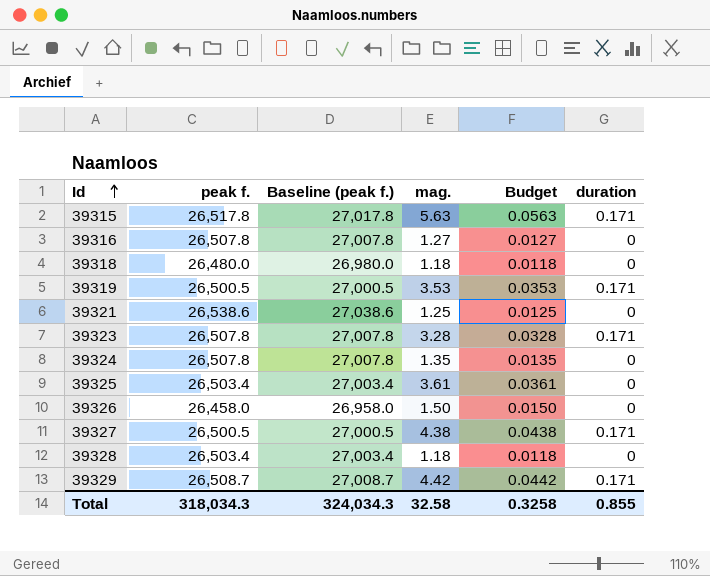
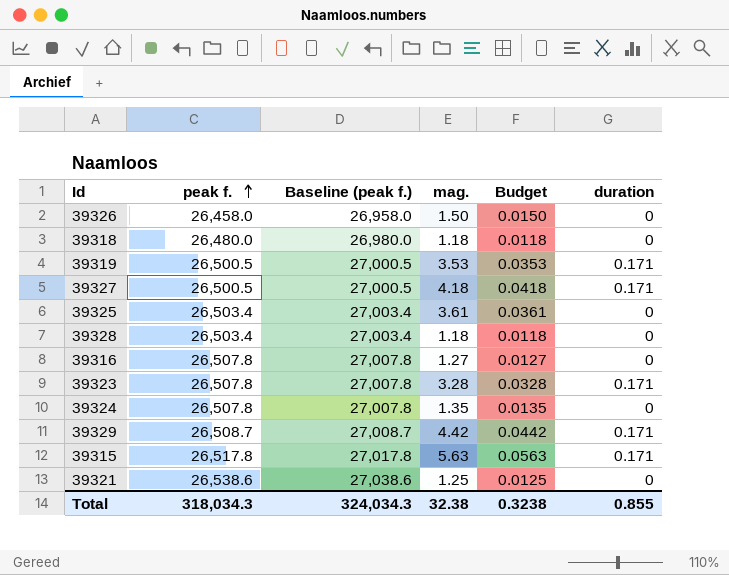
row order: Id ascending -> peak f. ascending
39327 | mag.: 4.38 -> 4.18
39327 | Budget: 0.0438 -> 0.0418
Total | mag.: 32.58 -> 32.38
Total | Budget: 0.3258 -> 0.3238

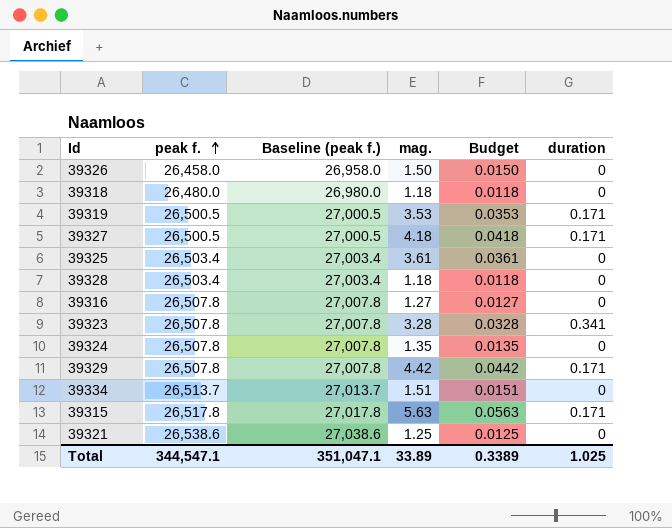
39323 | duration: 0.171 -> 0.341
39329 | peak f.: 26,508.7 -> 26,507.8
39329 | Baseline (peak f.): 27,008.7 -> 27,007.8
row 39334: none -> 26,513.7 | 27,013.7 | 1.51 | 0.0151 | 0
Total | peak f.: 318,034.3 -> 344,547.1
Total | Baseline (peak f.): 324,034.3 -> 351,047.1
Total | mag.: 32.38 -> 33.89
Total | Budget: 0.3238 -> 0.3389
Total | duration: 0.855 -> 1.025

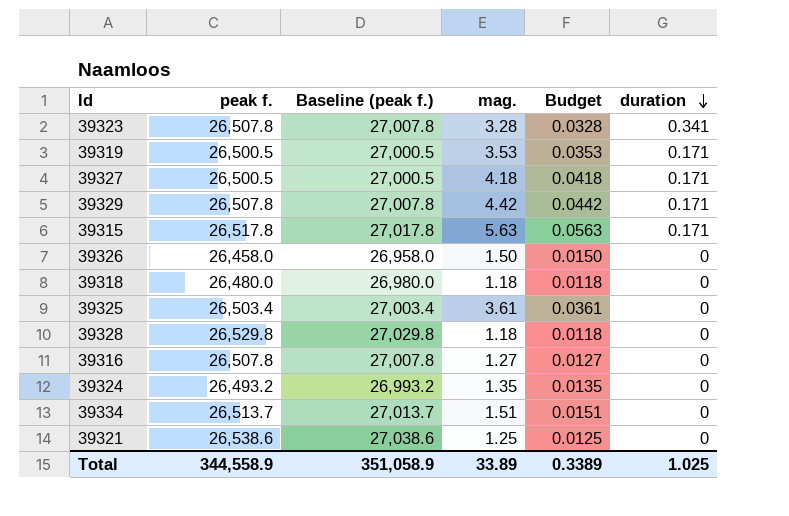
row order: peak f. ascending -> duration descending
39328 | peak f.: 26,503.4 -> 26,529.8
39328 | Baseline (peak f.): 27,003.4 -> 27,029.8
39324 | peak f.: 26,507.8 -> 26,493.2
39324 | Baseline (peak f.): 27,007.8 -> 26,993.2
Total | peak f.: 344,547.1 -> 344,558.9
Total | Baseline (peak f.): 351,047.1 -> 351,058.9

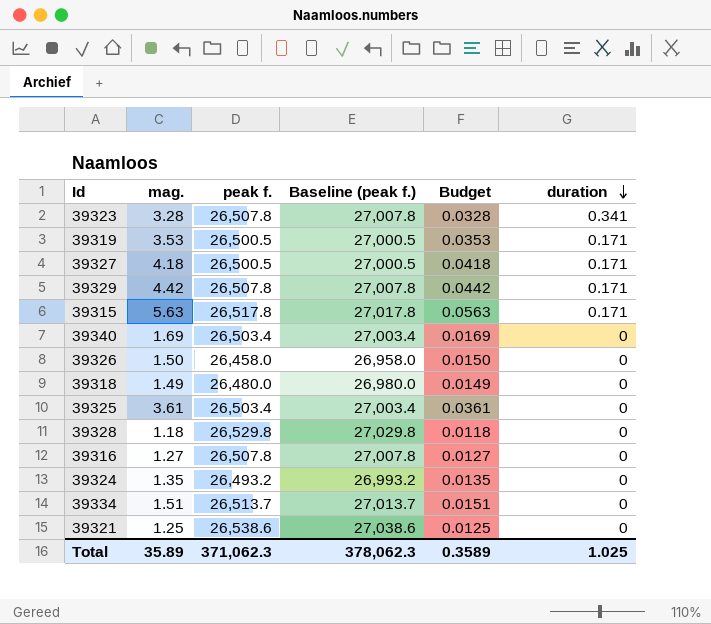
column mag. | position: 4 -> 2
row 39340: none -> 1.69 | 26,503.4 | 27,003.4 | 0.0169 | 0
39318 | mag.: 1.18 -> 1.49
39318 | Budget: 0.0118 -> 0.0149
Total | mag.: 33.89 -> 35.89
Total | peak f.: 344,558.9 -> 371,062.3
Total | Baseline (peak f.): 351,058.9 -> 378,062.3
Total | Budget: 0.3389 -> 0.3589

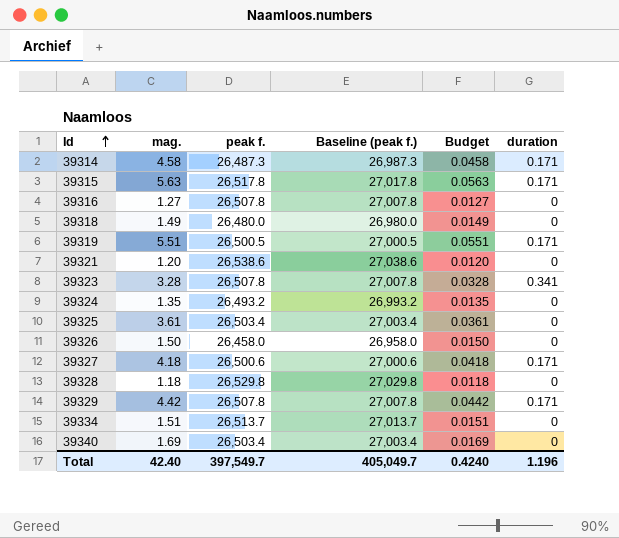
row order: duration descending -> Id ascending
row 39314: none -> 4.58 | 26,487.3 | 26,987.3 | 0.0458 | 0.171
39319 | mag.: 3.53 -> 5.51
39319 | Budget: 0.0353 -> 0.0551
39321 | mag.: 1.25 -> 1.20
39321 | Budget: 0.0125 -> 0.0120
39327 | peak f.: 26,500.5 -> 26,500.6
39327 | Baseline (peak f.): 27,000.5 -> 27,000.6
Total | mag.: 35.89 -> 42.40
Total | peak f.: 371,062.3 -> 397,549.7
Total | Baseline (peak f.): 378,062.3 -> 405,049.7
Total | Budget: 0.3589 -> 0.4240
Total | duration: 1.025 -> 1.196

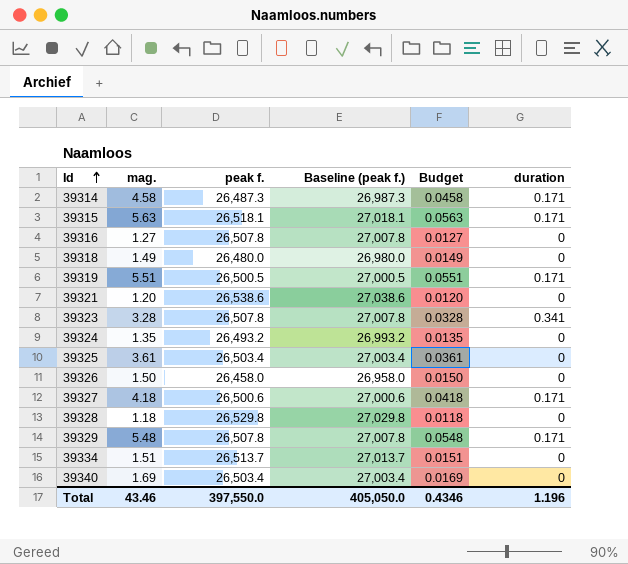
39315 | peak f.: 26,517.8 -> 26,518.1
39315 | Baseline (peak f.): 27,017.8 -> 27,018.1
39329 | mag.: 4.42 -> 5.48
39329 | Budget: 0.0442 -> 0.0548
Total | mag.: 42.40 -> 43.46
Total | peak f.: 397,549.7 -> 397,550.0
Total | Baseline (peak f.): 405,049.7 -> 405,050.0
Total | Budget: 0.4240 -> 0.4346

